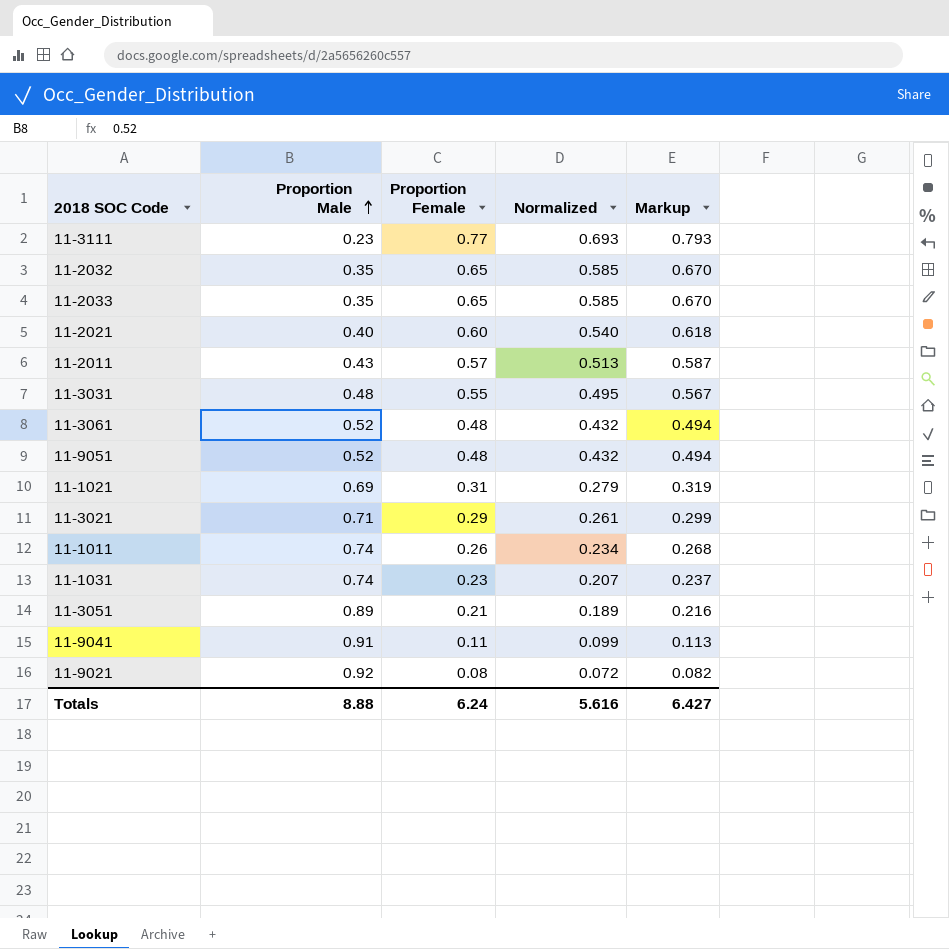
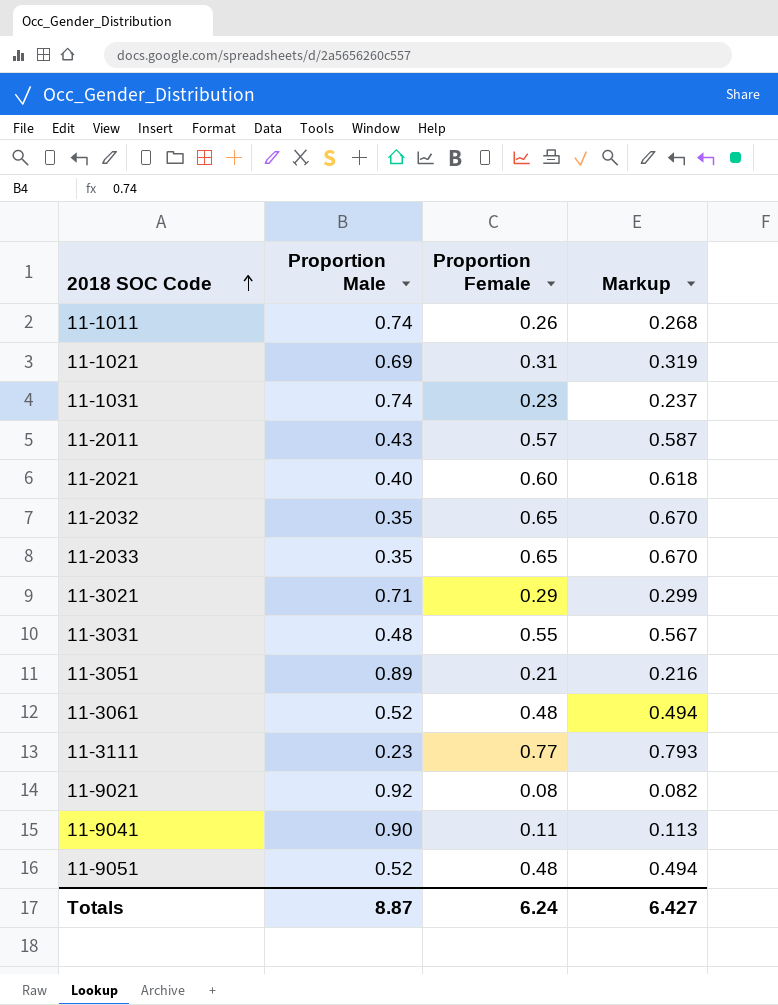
row order: Proportion Male ascending -> 2018 SOC Code ascending
column Normalized | formula: [Proportion Female] * 0.9 -> none
11-9041 | Proportion Male: 0.91 -> 0.90
Totals | Proportion Male: 8.88 -> 8.87

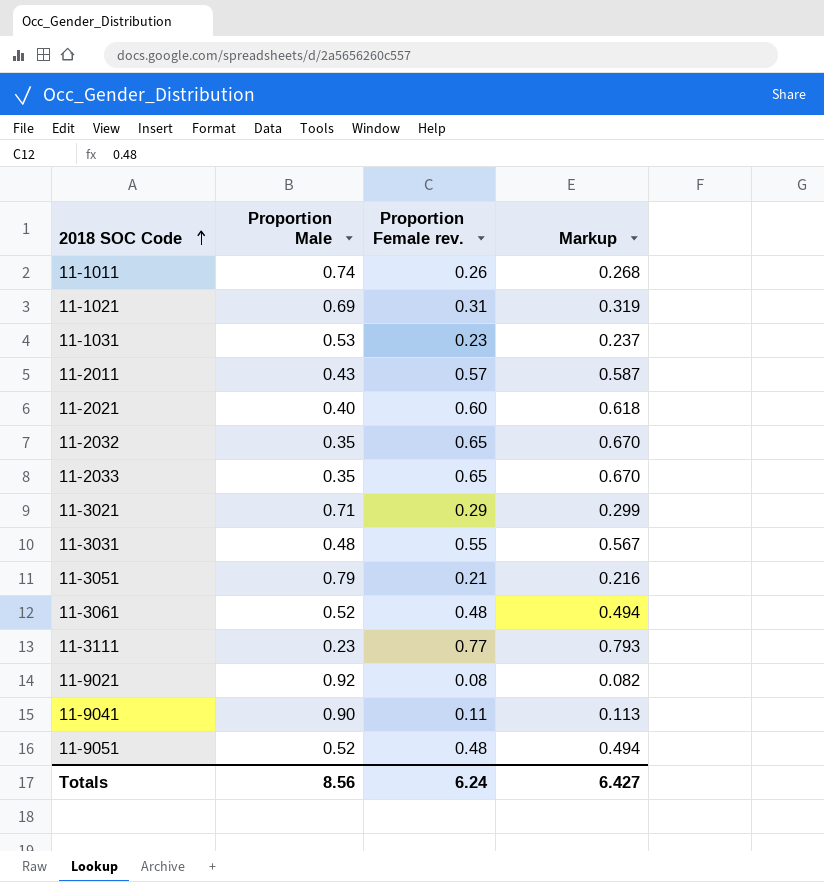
column name: Proportion Female -> Proportion Female rev.
11-1031 | Proportion Male: 0.74 -> 0.53
11-3051 | Proportion Male: 0.89 -> 0.79
Totals | Proportion Male: 8.87 -> 8.56

